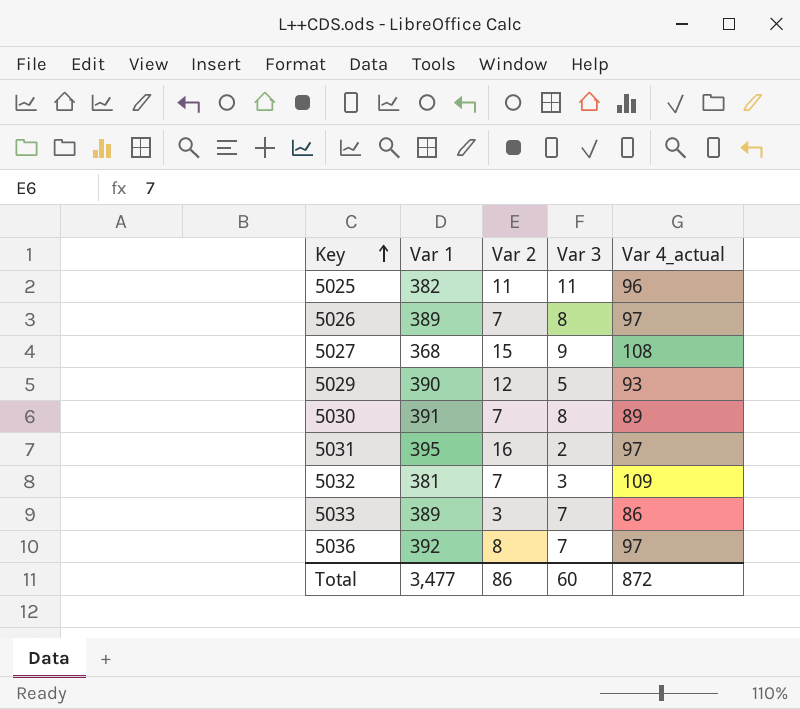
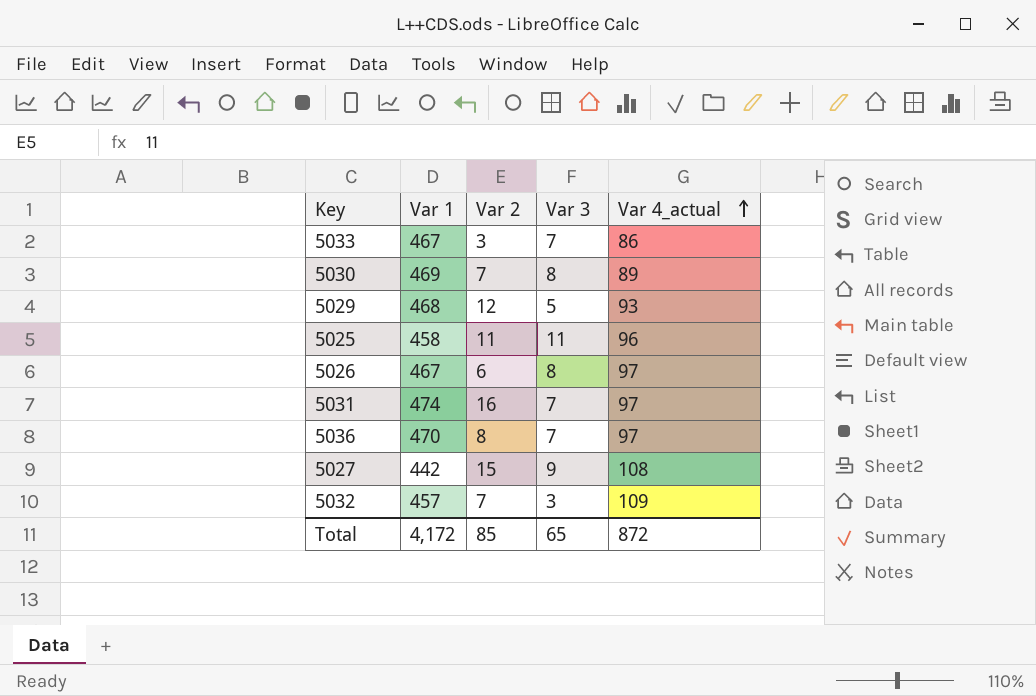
row order: Key ascending -> Var 4_actual ascending
5033 | Var 1: 389 -> 467
5030 | Var 1: 391 -> 469
5029 | Var 1: 390 -> 468
5025 | Var 1: 382 -> 458
5026 | Var 1: 389 -> 467
5026 | Var 2: 7 -> 6
5031 | Var 1: 395 -> 474
5031 | Var 3: 2 -> 7
5036 | Var 1: 392 -> 470
5027 | Var 1: 368 -> 442
5032 | Var 1: 381 -> 457
Total | Var 1: 3,477 -> 4,172
Total | Var 2: 86 -> 85
Total | Var 3: 60 -> 65

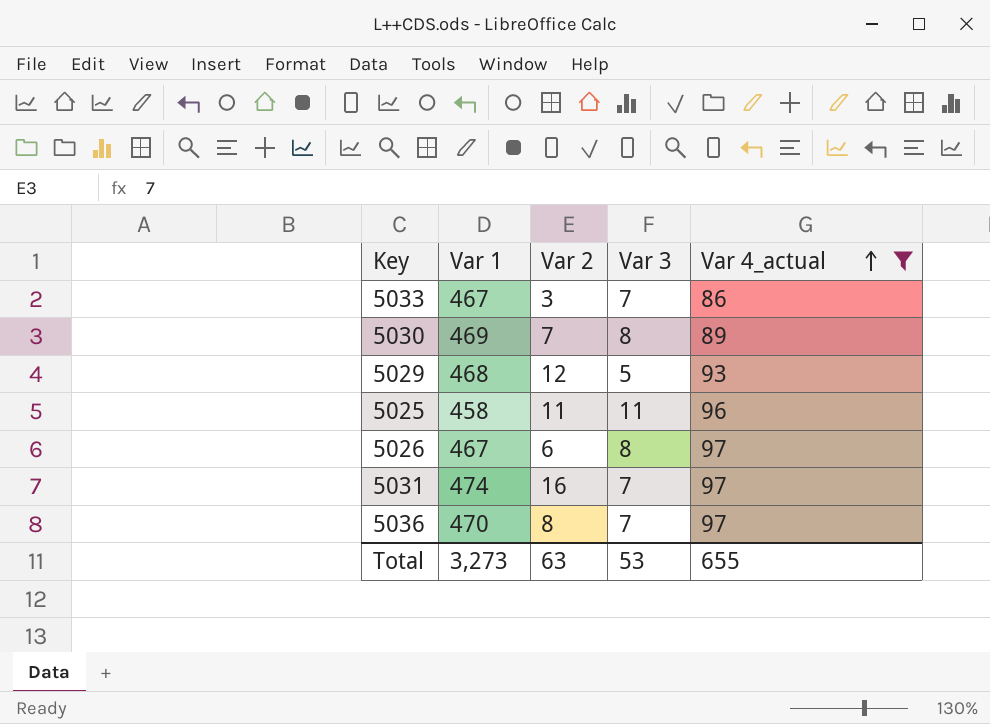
filter: none -> Var 4_actual <= 97
Total | Var 1: 4,172 -> 3,273
Total | Var 2: 85 -> 63
Total | Var 3: 65 -> 53
Total | Var 4_actual: 872 -> 655

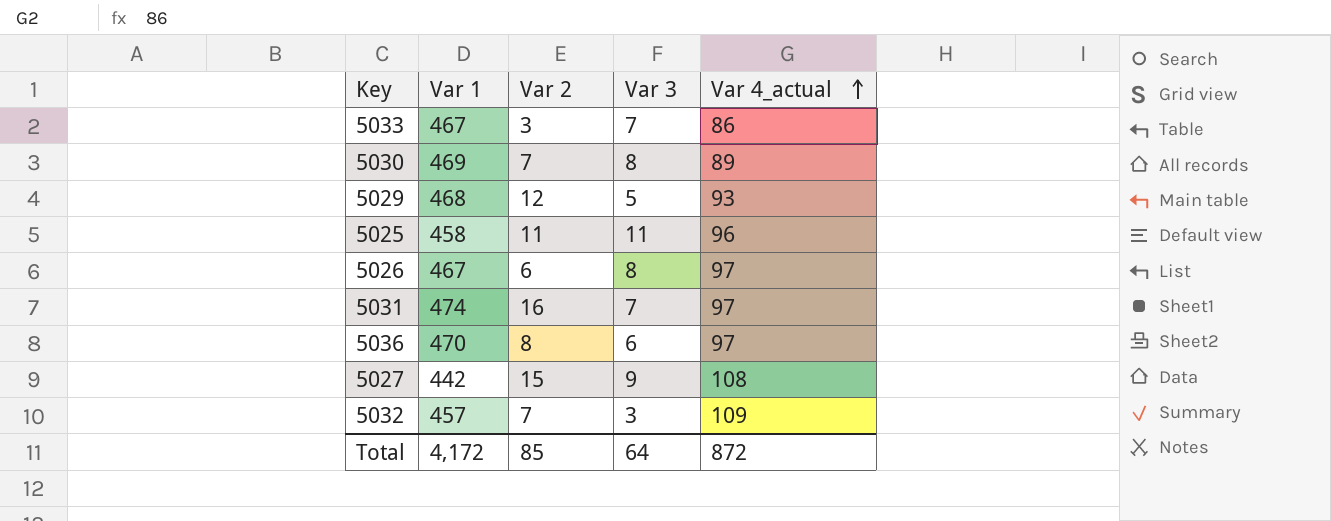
filter: Var 4_actual <= 97 -> none
5036 | Var 3: 7 -> 6
Total | Var 1: 3,273 -> 4,172
Total | Var 2: 63 -> 85
Total | Var 3: 53 -> 64
Total | Var 4_actual: 655 -> 872

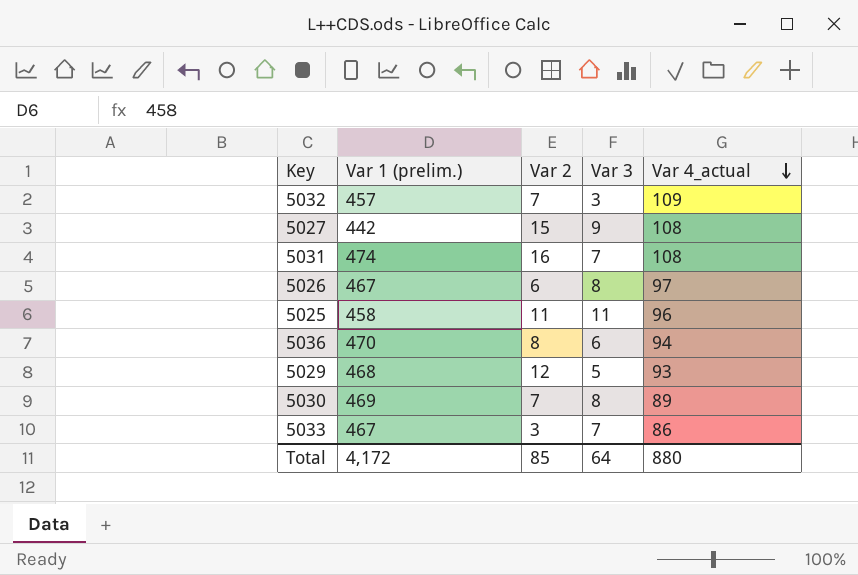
row order: Var 4_actual ascending -> Var 4_actual descending
column name: Var 1 -> Var 1 (prelim.)
5031 | Var 4_actual: 97 -> 108
5036 | Var 4_actual: 97 -> 94
Total | Var 4_actual: 872 -> 880

